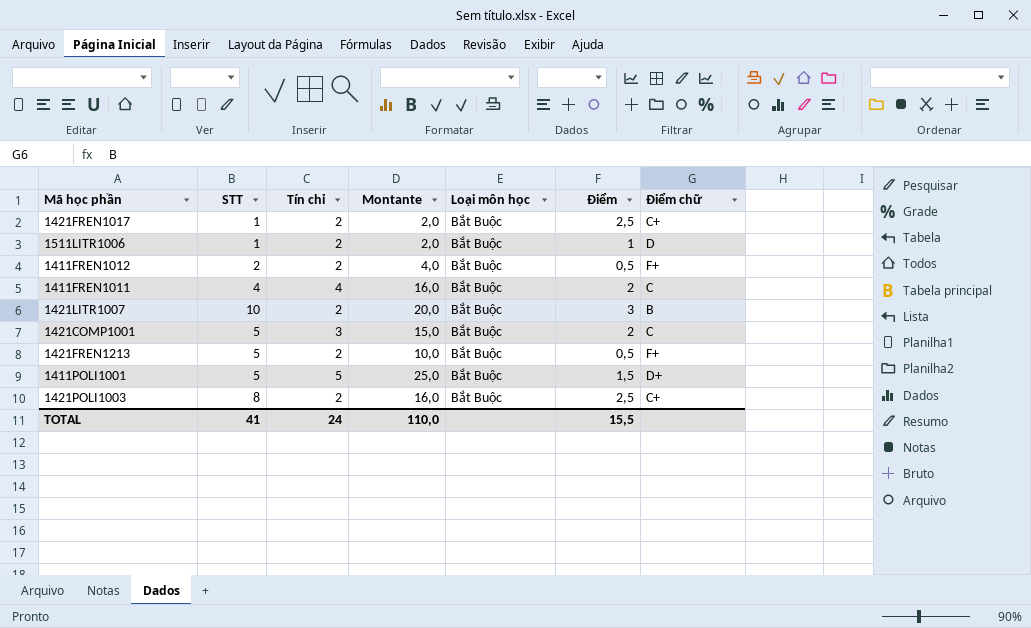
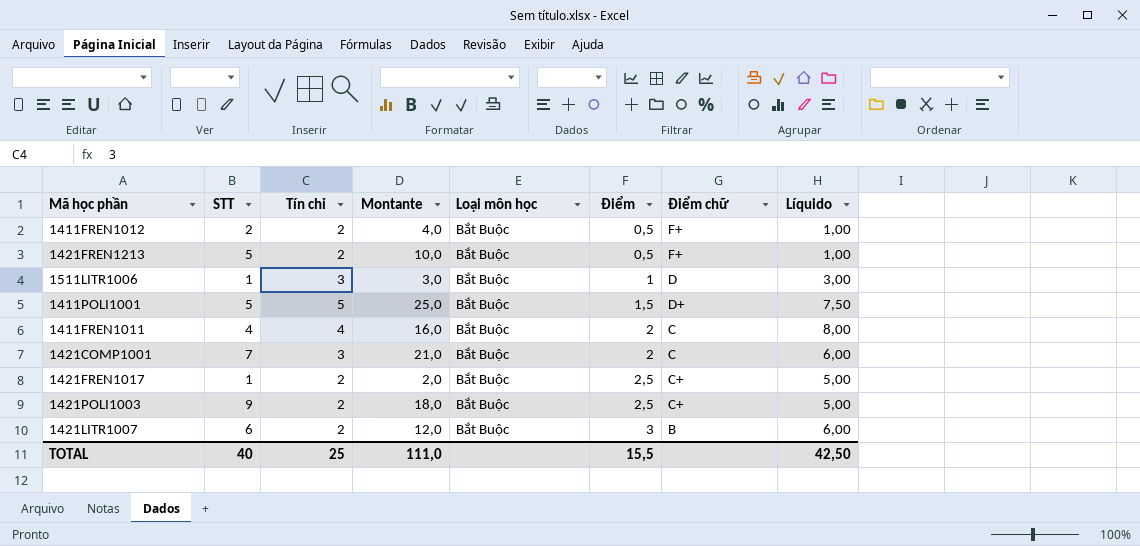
row order: none -> Điểm ascending
column Líquido | formula: none -> [Tín chỉ] * [Điểm]
1511LITR1006 | Tín chỉ: 2 -> 3
1511LITR1006 | Montante: 2,0 -> 3,0
1421COMP1001 | STT: 5 -> 7
1421COMP1001 | Montante: 15,0 -> 21,0
1421POLI1003 | STT: 8 -> 9
1421POLI1003 | Montante: 16,0 -> 18,0
1421LITR1007 | STT: 10 -> 6
1421LITR1007 | Montante: 20,0 -> 12,0
TOTAL | STT: 41 -> 40
TOTAL | Tín chỉ: 24 -> 25
TOTAL | Montante: 110,0 -> 111,0

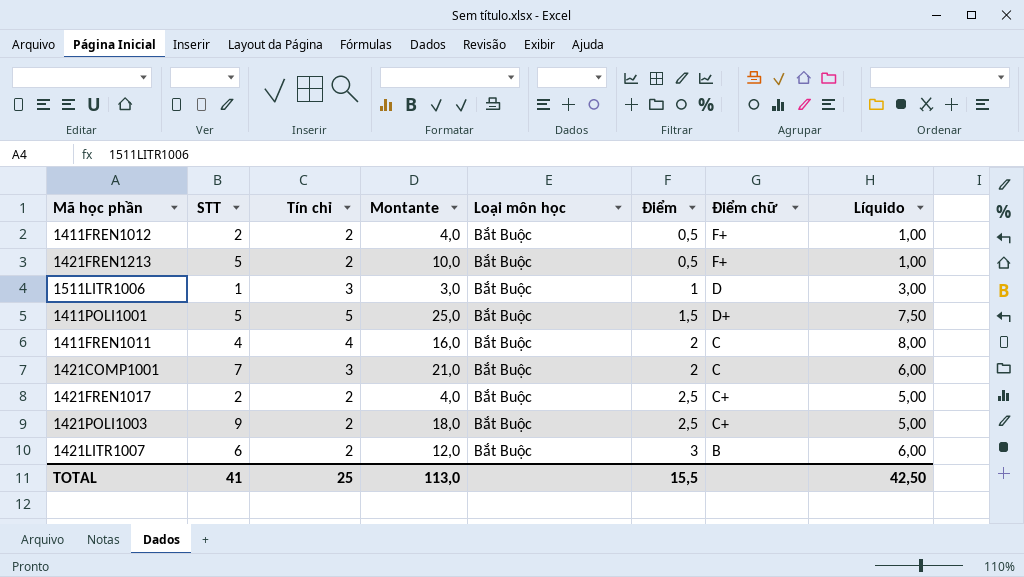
1421FREN1017 | STT: 1 -> 2
1421FREN1017 | Montante: 2,0 -> 4,0
TOTAL | STT: 40 -> 41
TOTAL | Montante: 111,0 -> 113,0

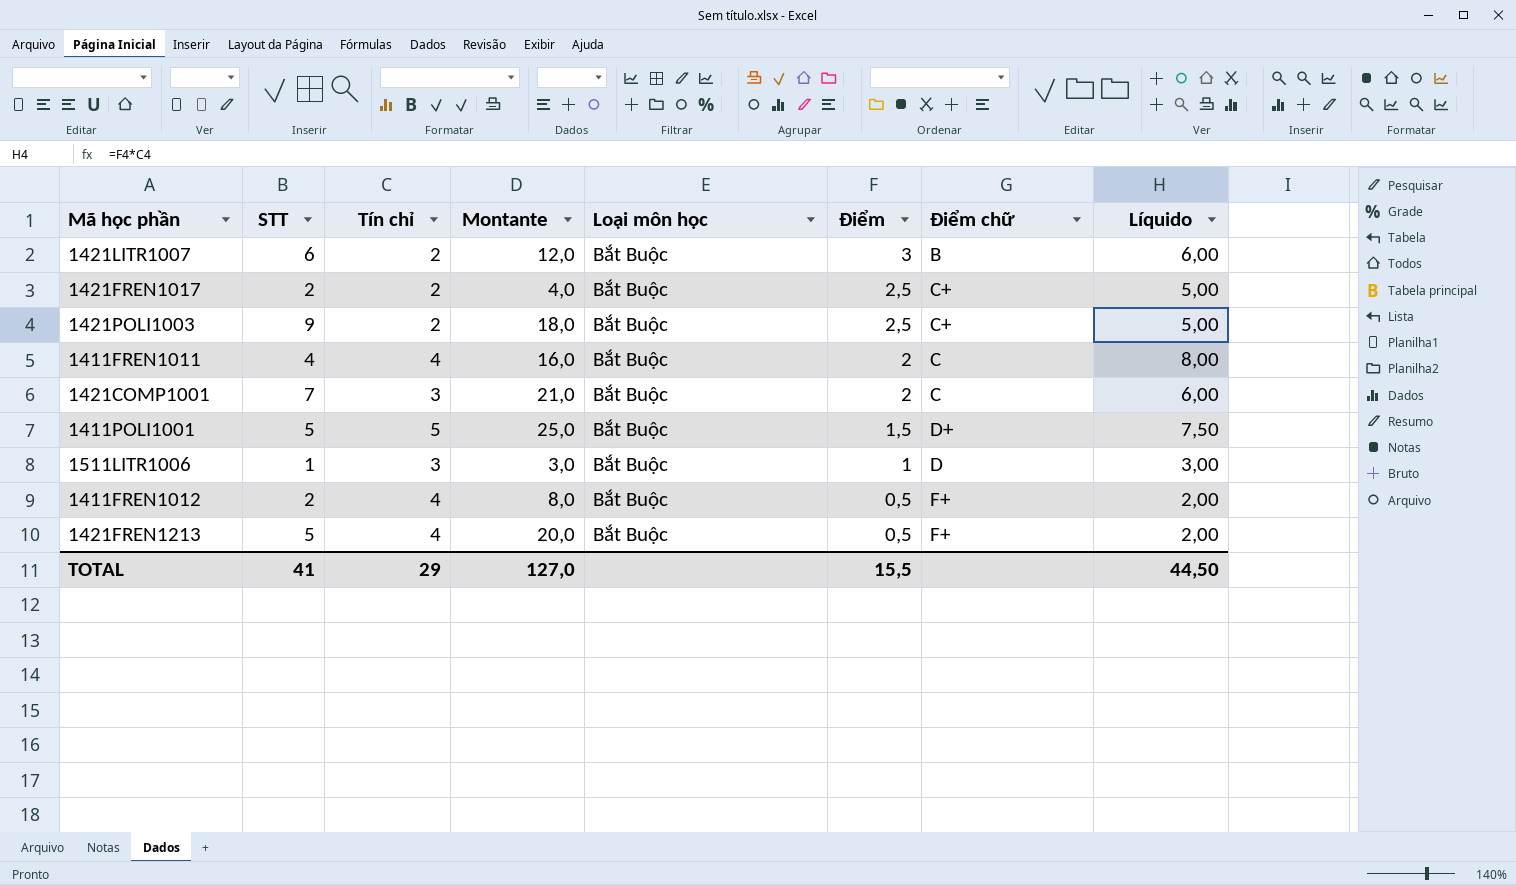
row order: Điểm ascending -> Điểm descending
1411FREN1012 | Tín chỉ: 2 -> 4
1411FREN1012 | Montante: 4,0 -> 8,0
1411FREN1012 | Líquido: 1,00 -> 2,00
1421FREN1213 | Tín chỉ: 2 -> 4
1421FREN1213 | Montante: 10,0 -> 20,0
1421FREN1213 | Líquido: 1,00 -> 2,00
TOTAL | Tín chỉ: 25 -> 29
TOTAL | Montante: 113,0 -> 127,0
TOTAL | Líquido: 42,50 -> 44,50

